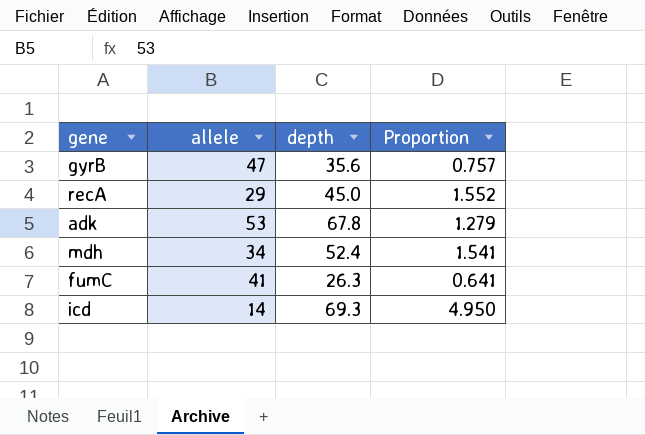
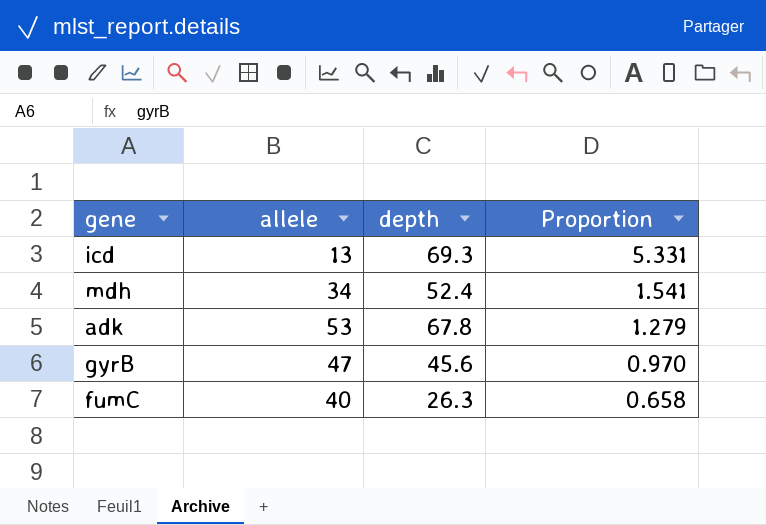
row order: none -> Proportion descending
row recA: 29 | 45.0 | 1.552 -> none
icd | allele: 14 -> 13
icd | Proportion: 4.950 -> 5.331
gyrB | depth: 35.6 -> 45.6
gyrB | Proportion: 0.757 -> 0.970
fumC | allele: 41 -> 40
fumC | Proportion: 0.641 -> 0.658

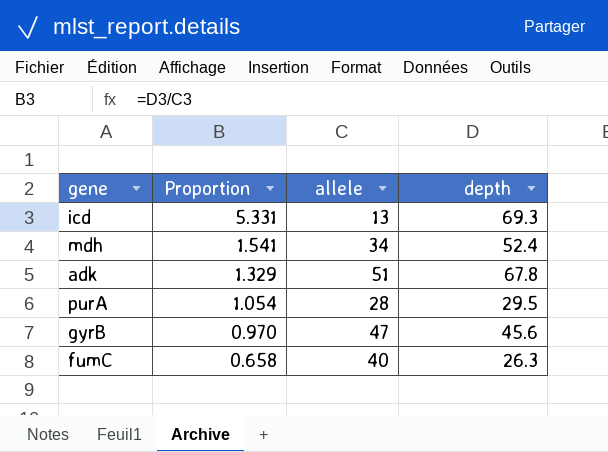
column Proportion | position: 4 -> 2
adk | Proportion: 1.279 -> 1.329
adk | allele: 53 -> 51
row purA: none -> 1.054 | 28 | 29.5

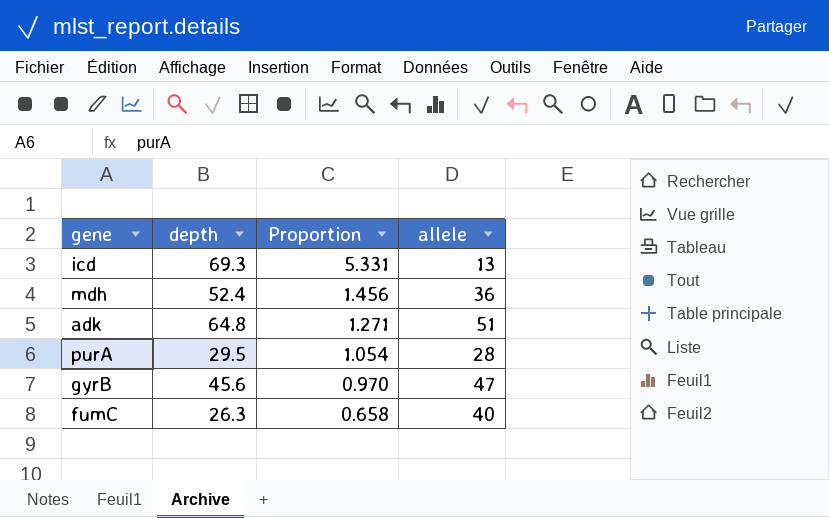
column depth | position: 4 -> 2
mdh | Proportion: 1.541 -> 1.456
mdh | allele: 34 -> 36
adk | depth: 67.8 -> 64.8
adk | Proportion: 1.329 -> 1.271

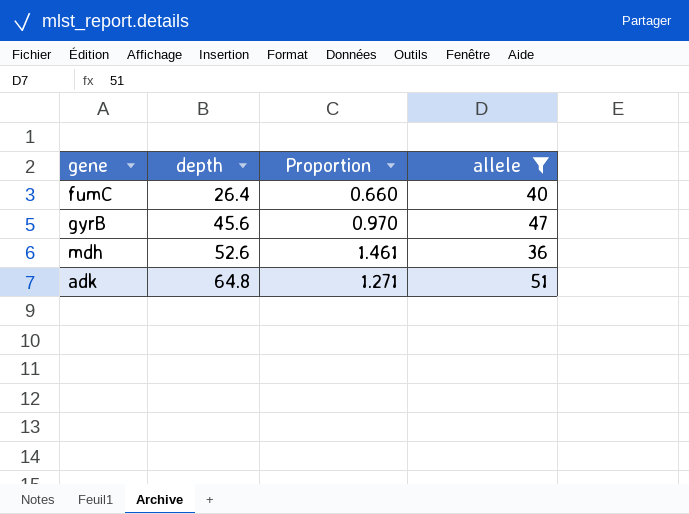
filter: none -> allele >= 36
row order: Proportion descending -> depth ascending
fumC | depth: 26.3 -> 26.4
fumC | Proportion: 0.658 -> 0.660
mdh | depth: 52.4 -> 52.6
mdh | Proportion: 1.456 -> 1.461

